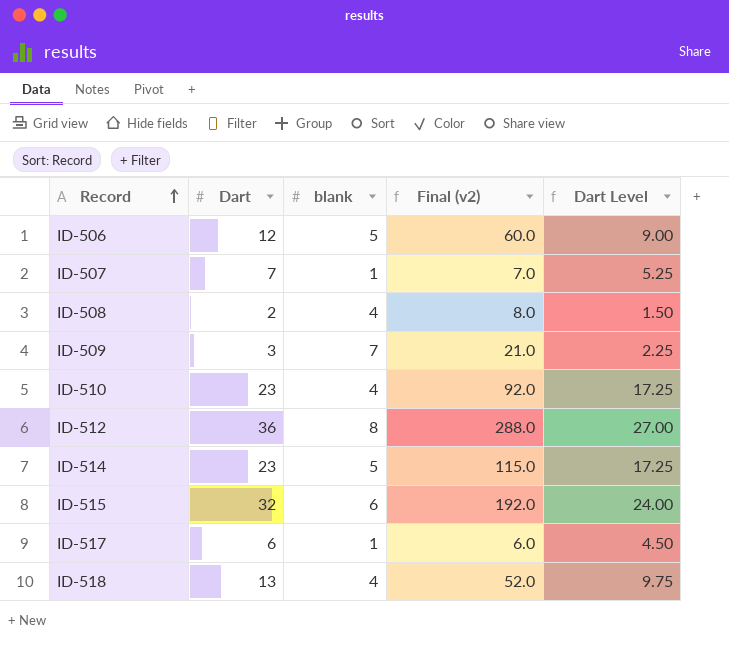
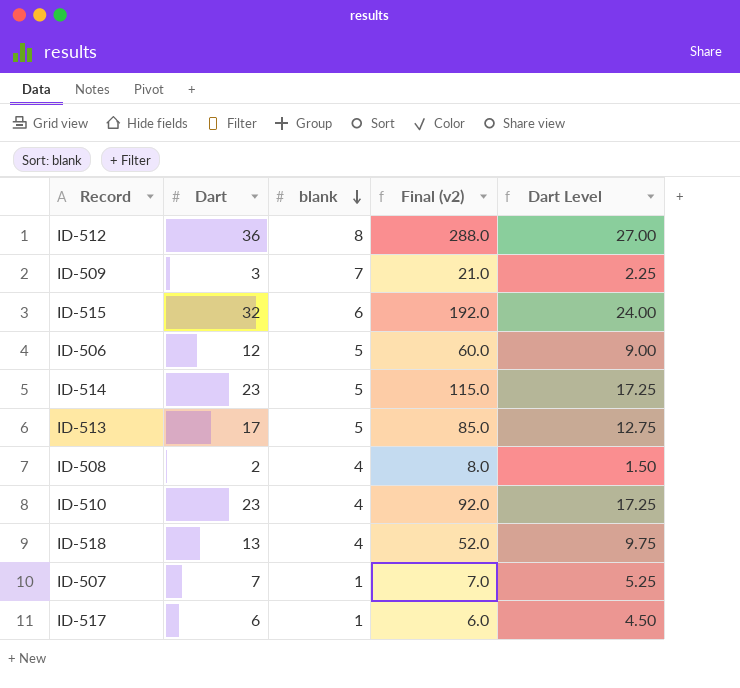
row order: Record ascending -> blank descending
row ID-513: none -> 17 | 5 | 85.0 | 12.75

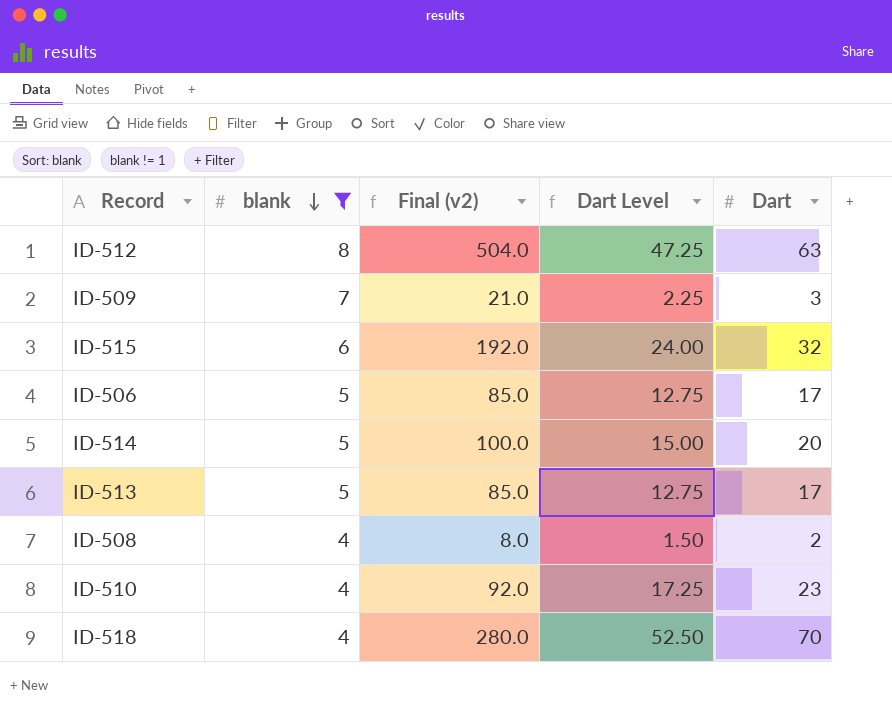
filter: none -> blank != 1
column Dart | position: 2 -> 5
ID-512 | Final (v2): 288.0 -> 504.0
ID-512 | Dart Level: 27.00 -> 47.25
ID-512 | Dart: 36 -> 63
ID-506 | Final (v2): 60.0 -> 85.0
ID-506 | Dart Level: 9.00 -> 12.75
ID-506 | Dart: 12 -> 17
ID-514 | Final (v2): 115.0 -> 100.0
ID-514 | Dart Level: 17.25 -> 15.00
ID-514 | Dart: 23 -> 20
ID-518 | Final (v2): 52.0 -> 280.0
ID-518 | Dart Level: 9.75 -> 52.50
ID-518 | Dart: 13 -> 70

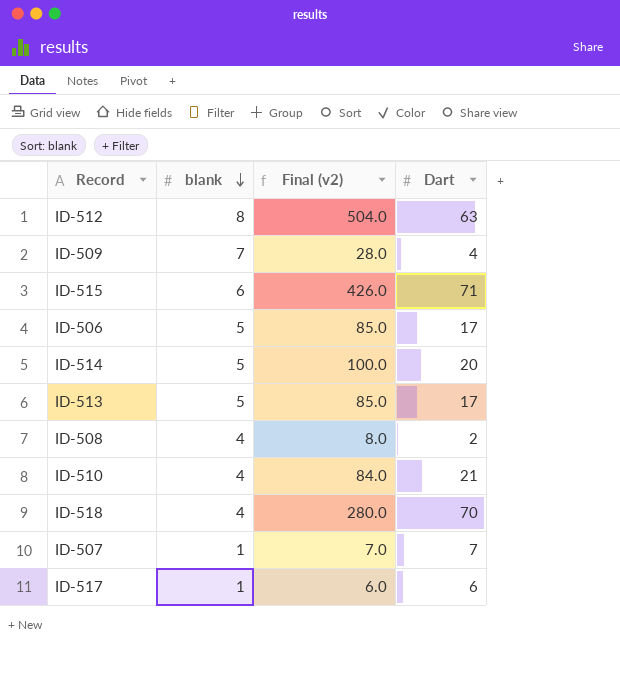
filter: blank != 1 -> none
column Dart Level | formula: [Dart] * 0.75 -> none
ID-509 | Final (v2): 21.0 -> 28.0
ID-509 | Dart: 3 -> 4
ID-515 | Final (v2): 192.0 -> 426.0
ID-515 | Dart: 32 -> 71
ID-510 | Final (v2): 92.0 -> 84.0
ID-510 | Dart: 23 -> 21

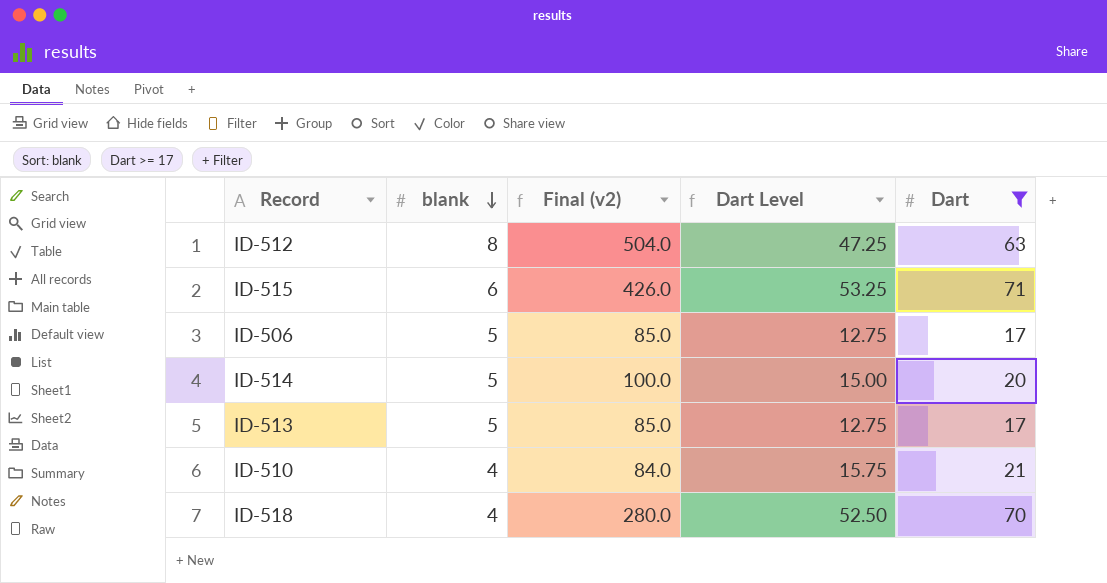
filter: none -> Dart >= 17
column Dart Level | formula: none -> [Dart] * 0.75

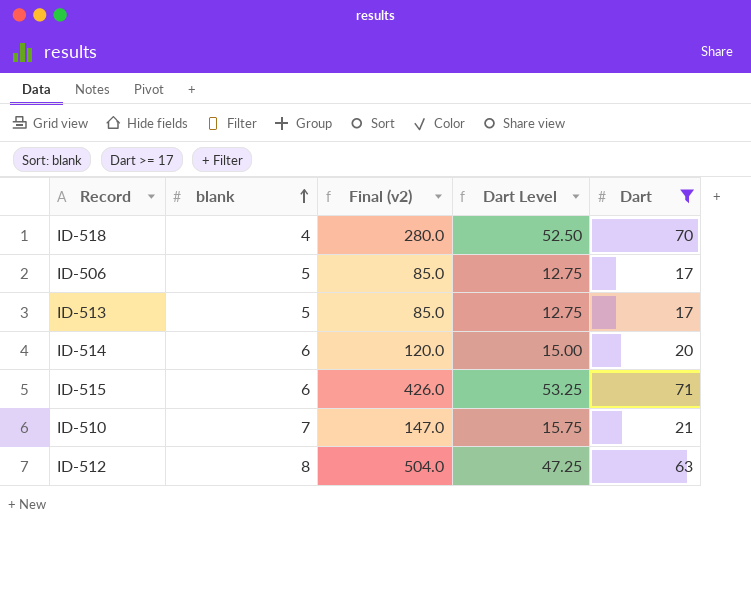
row order: blank descending -> blank ascending
ID-514 | blank: 5 -> 6
ID-514 | Final (v2): 100.0 -> 120.0
ID-510 | blank: 4 -> 7
ID-510 | Final (v2): 84.0 -> 147.0

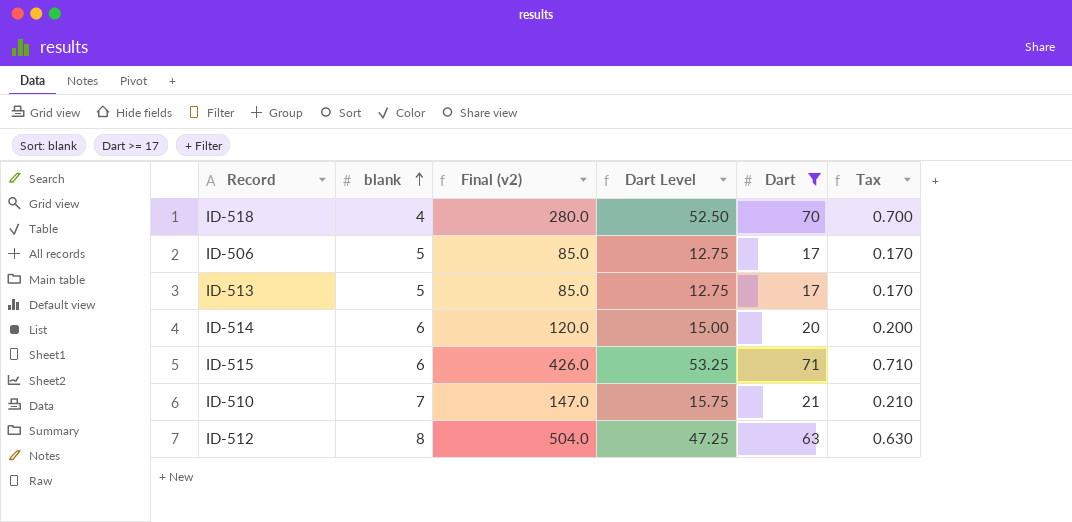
column Tax | formula: none -> [Dart] * 0.01

